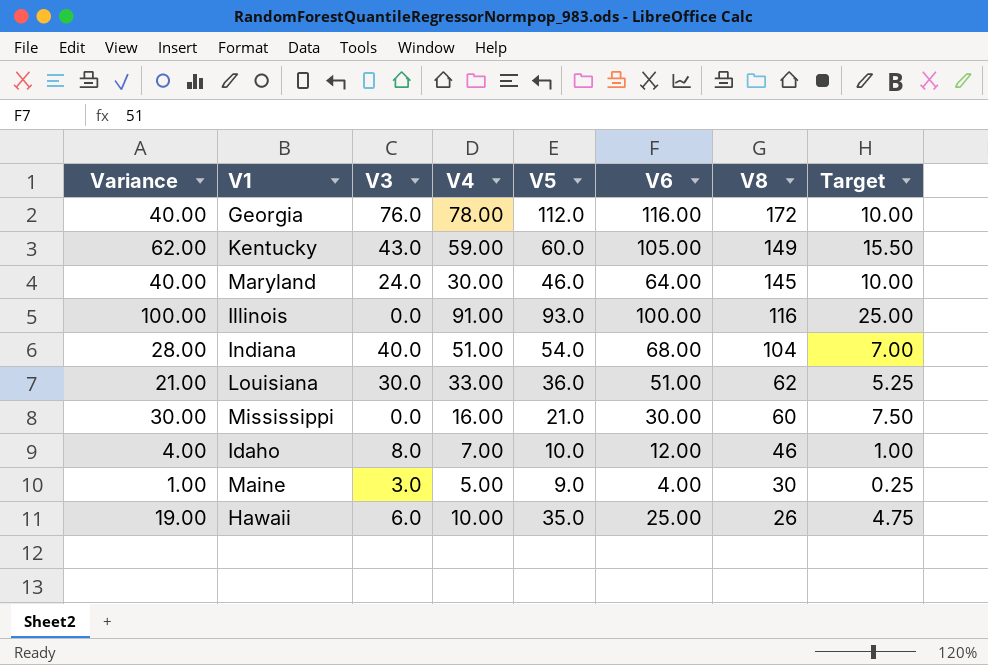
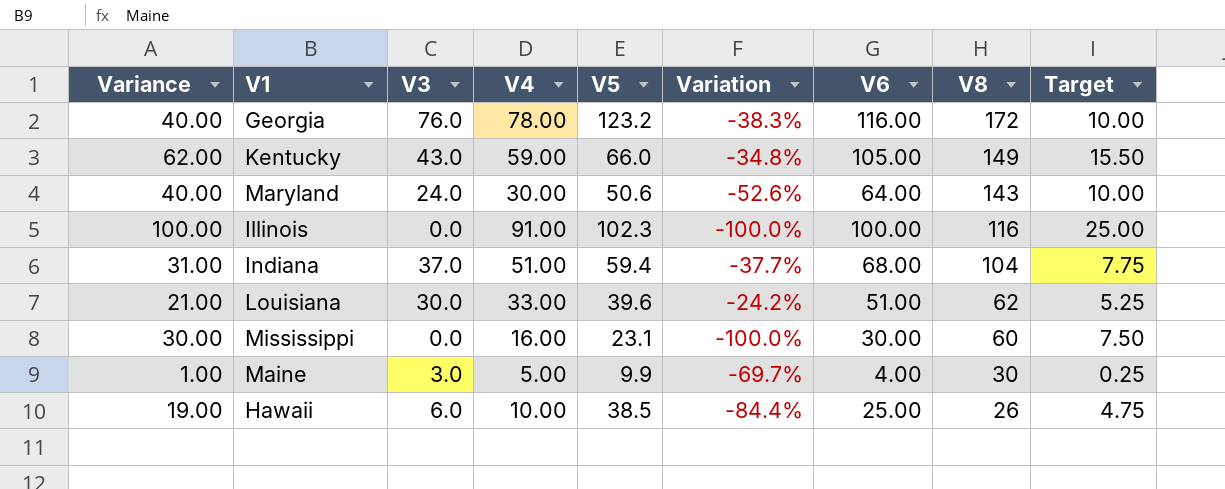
column Variation | formula: none -> ([V3] - [V5]) / [V5]
row Idaho: 4.00 | 8.0 | 7.00 | 10.0 | 12.00 | 46 | 1.00 -> none
Georgia | V5: 112.0 -> 123.2
Kentucky | V5: 60.0 -> 66.0
Maryland | V5: 46.0 -> 50.6
Maryland | V8: 145 -> 143
Illinois | V5: 93.0 -> 102.3
Indiana | Variance: 28.00 -> 31.00
Indiana | V3: 40.0 -> 37.0
Indiana | V5: 54.0 -> 59.4
Indiana | Target: 7.00 -> 7.75
Louisiana | V5: 36.0 -> 39.6
Mississippi | V5: 21.0 -> 23.1
Maine | V5: 9.0 -> 9.9
Hawaii | V5: 35.0 -> 38.5

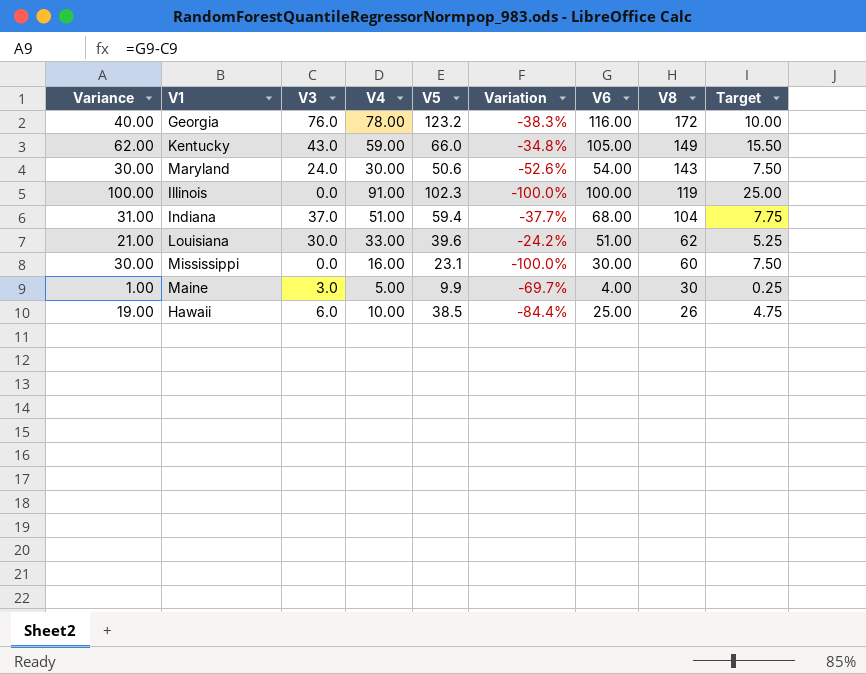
Maryland | Variance: 40.00 -> 30.00
Maryland | V6: 64.00 -> 54.00
Maryland | Target: 10.00 -> 7.50
Illinois | V8: 116 -> 119

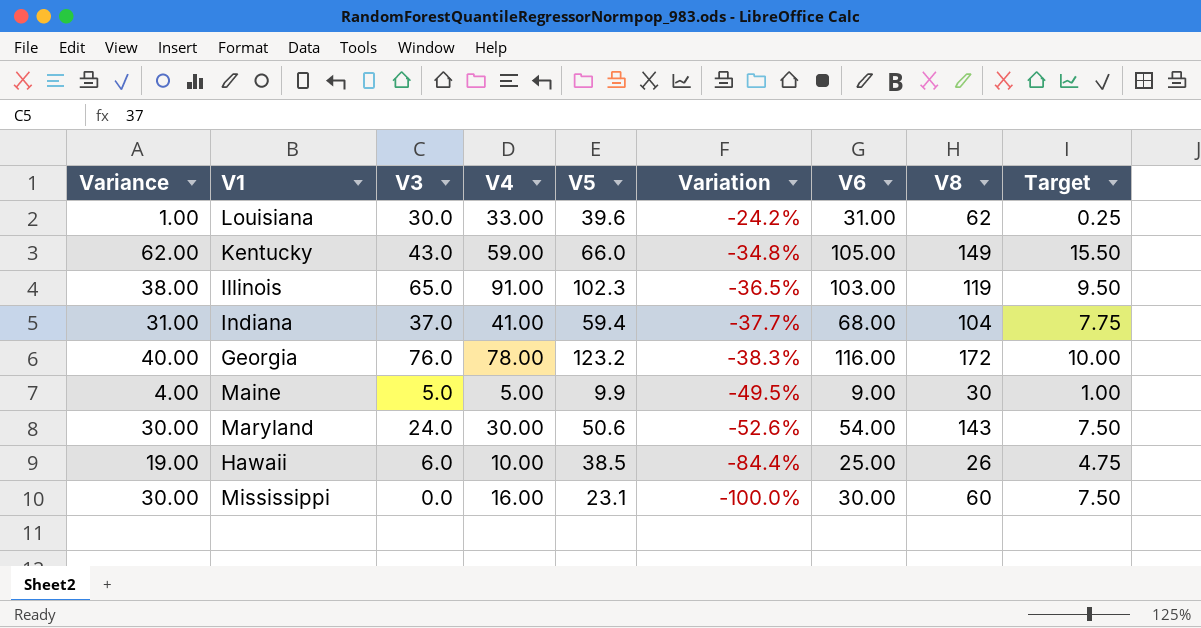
row order: V8 descending -> Variation descending
Louisiana | Variance: 21.00 -> 1.00
Louisiana | V6: 51.00 -> 31.00
Louisiana | Target: 5.25 -> 0.25
Illinois | Variance: 100.00 -> 38.00
Illinois | V3: 0.0 -> 65.0
Illinois | Variation: -100.0% -> -36.5%
Illinois | V6: 100.00 -> 103.00
Illinois | Target: 25.00 -> 9.50
Indiana | V4: 51.00 -> 41.00
Maine | Variance: 1.00 -> 4.00
Maine | V3: 3.0 -> 5.0
Maine | Variation: -69.7% -> -49.5%
Maine | V6: 4.00 -> 9.00
Maine | Target: 0.25 -> 1.00

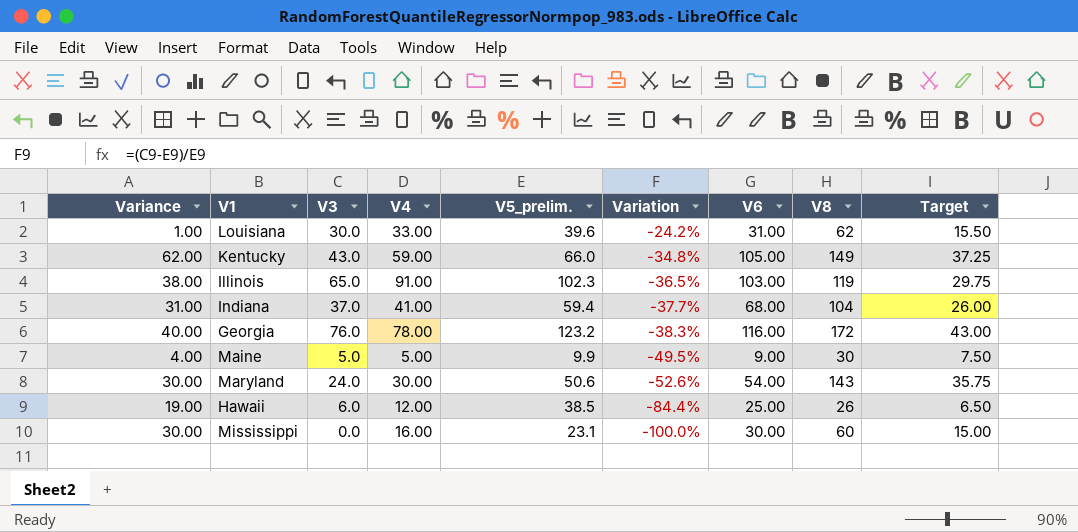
column name: V5 -> V5_prelim.
column Target | formula: [Variance] * 0.25 -> [V8] * 0.25
Hawaii | V4: 10.00 -> 12.00

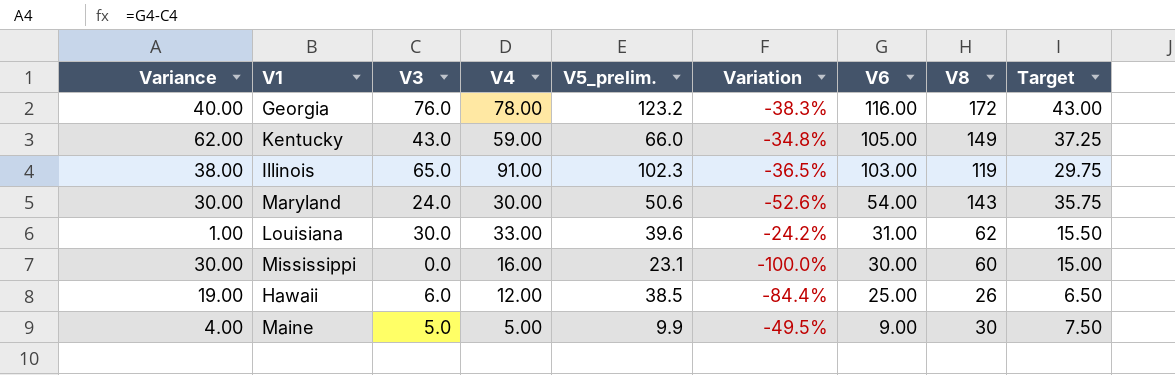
row order: Variation descending -> V6 descending
row Indiana: 31.00 | 37.0 | 41.00 | 59.4 | -37.7% | 68.00 | 104 | 26.00 -> none

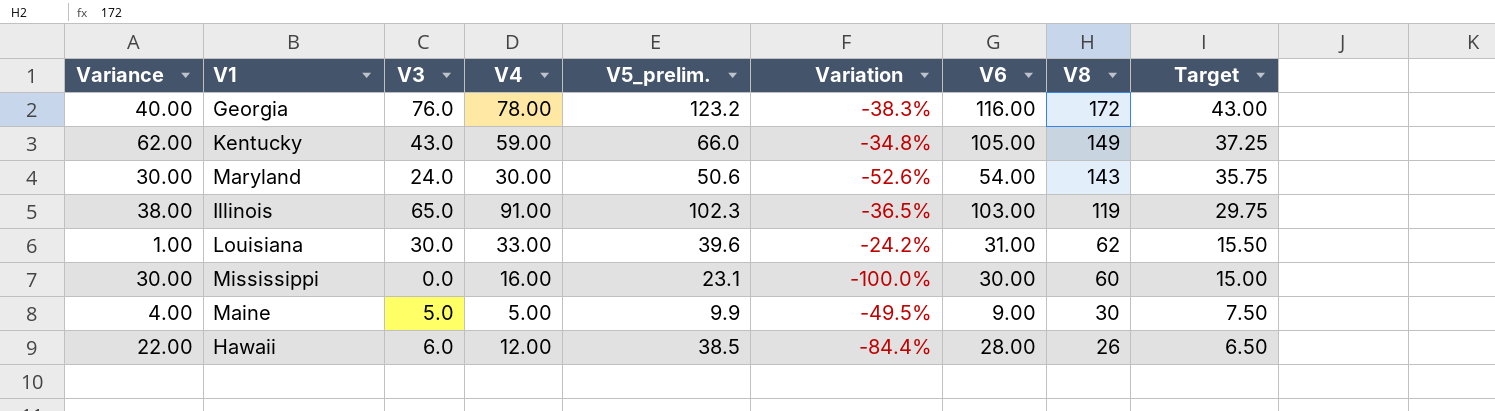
row order: V6 descending -> V8 descending
Hawaii | Variance: 19.00 -> 22.00
Hawaii | V6: 25.00 -> 28.00

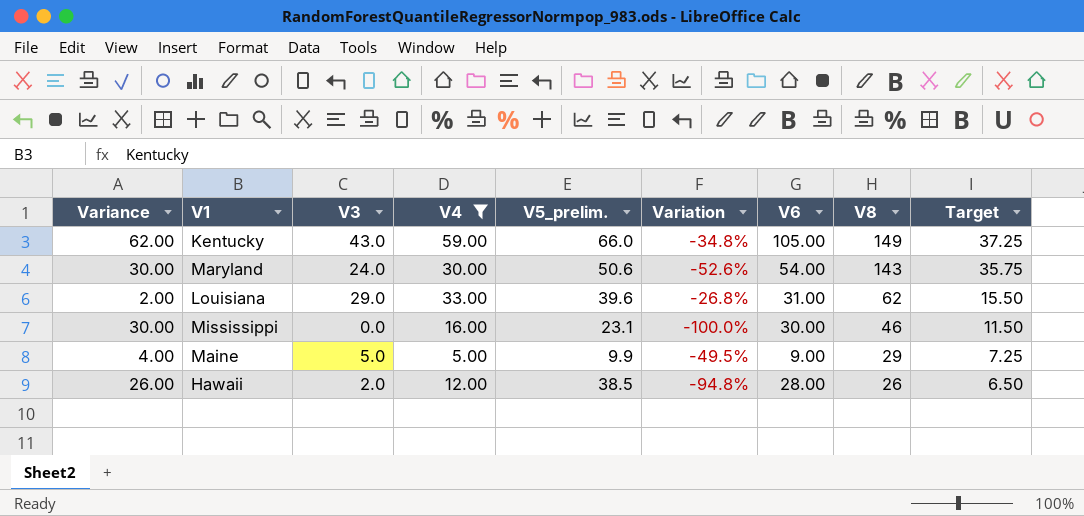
filter: none -> V4 <= 59.00
Louisiana | Variance: 1.00 -> 2.00
Louisiana | V3: 30.0 -> 29.0
Louisiana | Variation: -24.2% -> -26.8%
Mississippi | V8: 60 -> 46
Mississippi | Target: 15.00 -> 11.50
Maine | V8: 30 -> 29
Maine | Target: 7.50 -> 7.25
Hawaii | Variance: 22.00 -> 26.00
Hawaii | V3: 6.0 -> 2.0
Hawaii | Variation: -84.4% -> -94.8%

